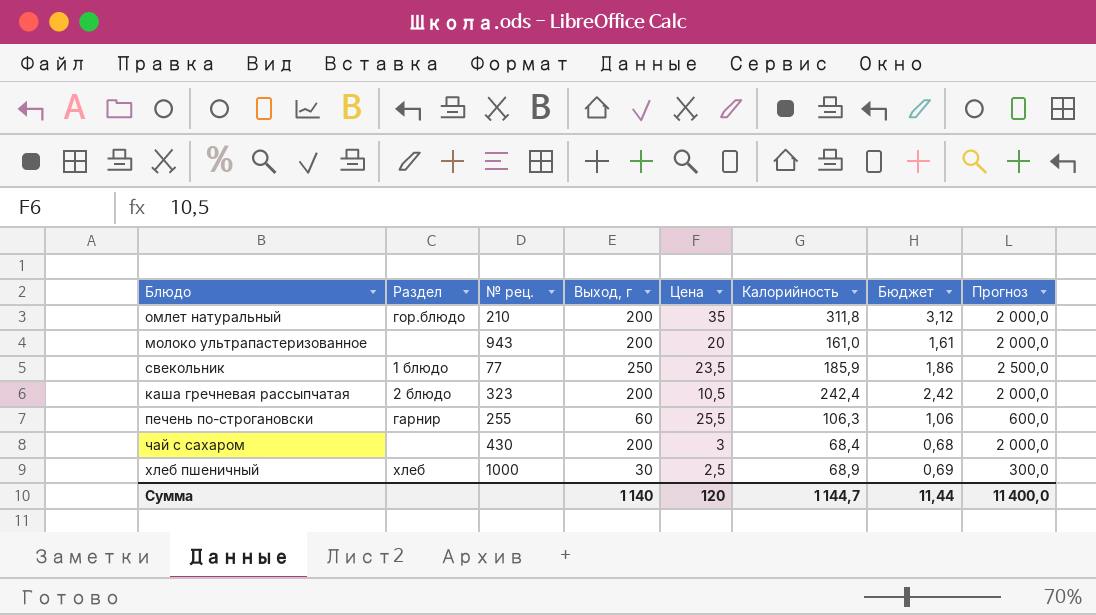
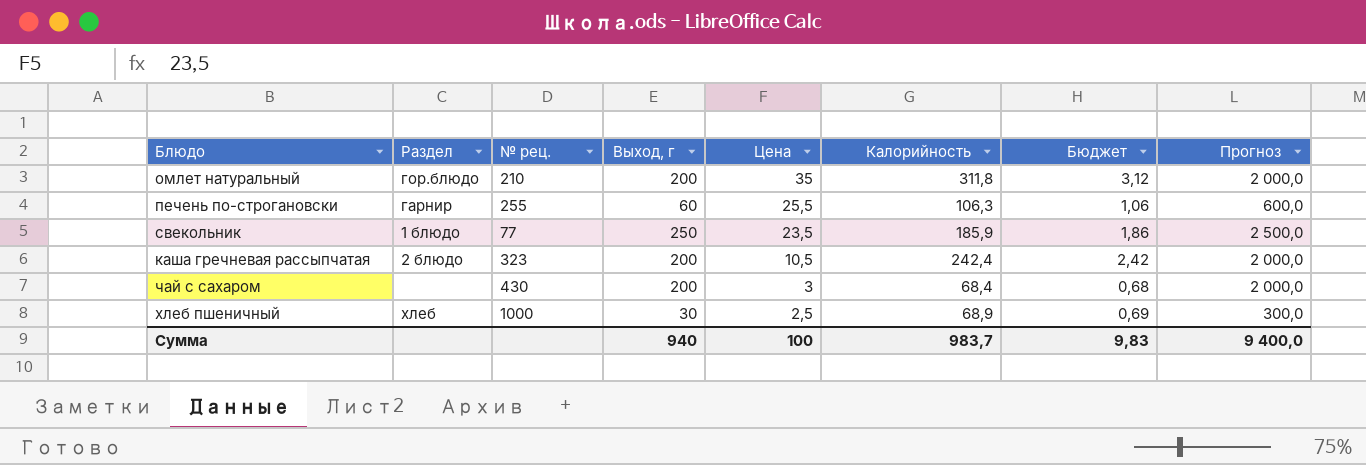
row order: none -> Цена descending
row молоко ультрапастеризованное: none | 943 | 200 | 20 | 161,0 | 1,61 | 2 000,0 -> none
Сумма | Выход, г: 1 140 -> 940
Сумма | Цена: 120 -> 100
Сумма | Калорийность: 1 144,7 -> 983,7
Сумма | Бюджет: 11,44 -> 9,83
Сумма | Прогноз: 11 400,0 -> 9 400,0

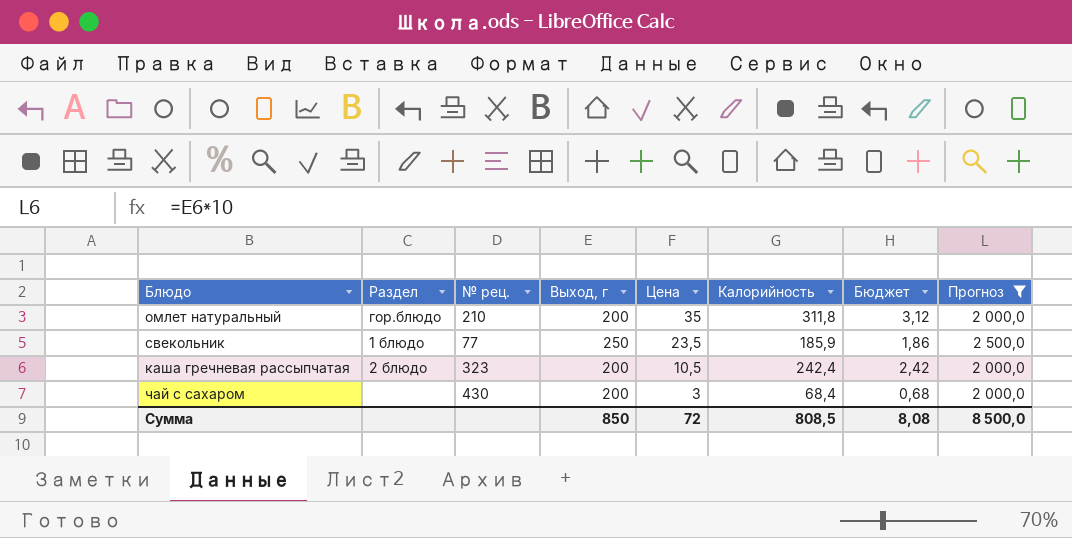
filter: none -> Прогноз >= 2 000,0
Сумма | Выход, г: 940 -> 850
Сумма | Цена: 100 -> 72
Сумма | Калорийность: 983,7 -> 808,5
Сумма | Бюджет: 9,83 -> 8,08
Сумма | Прогноз: 9 400,0 -> 8 500,0

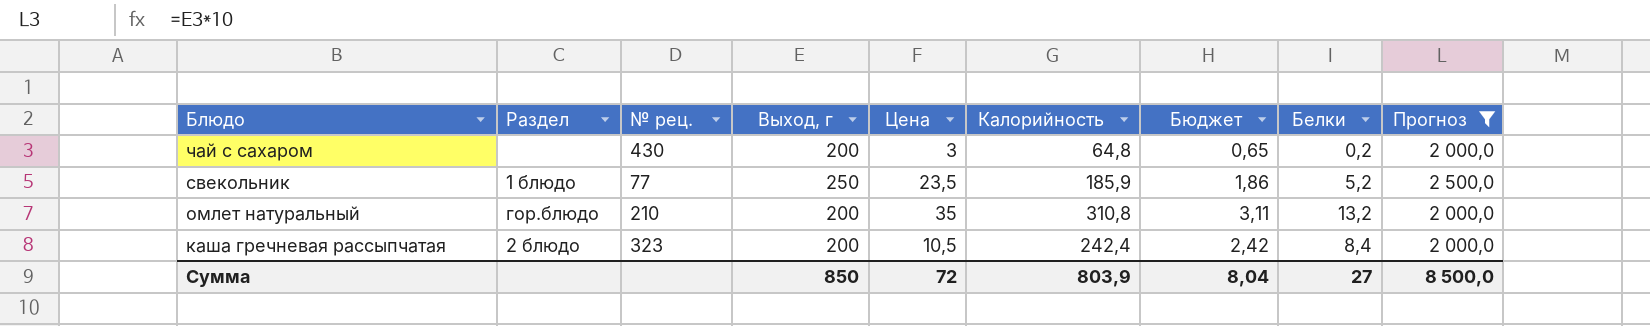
row order: Цена descending -> Блюдо descending
column Белки | position: none -> 8
чай с сахаром | Калорийность: 68,4 -> 64,8
чай с сахаром | Бюджет: 0,68 -> 0,65
омлет натуральный | Калорийность: 311,8 -> 310,8
омлет натуральный | Бюджет: 3,12 -> 3,11
Сумма | Калорийность: 808,5 -> 803,9
Сумма | Бюджет: 8,08 -> 8,04

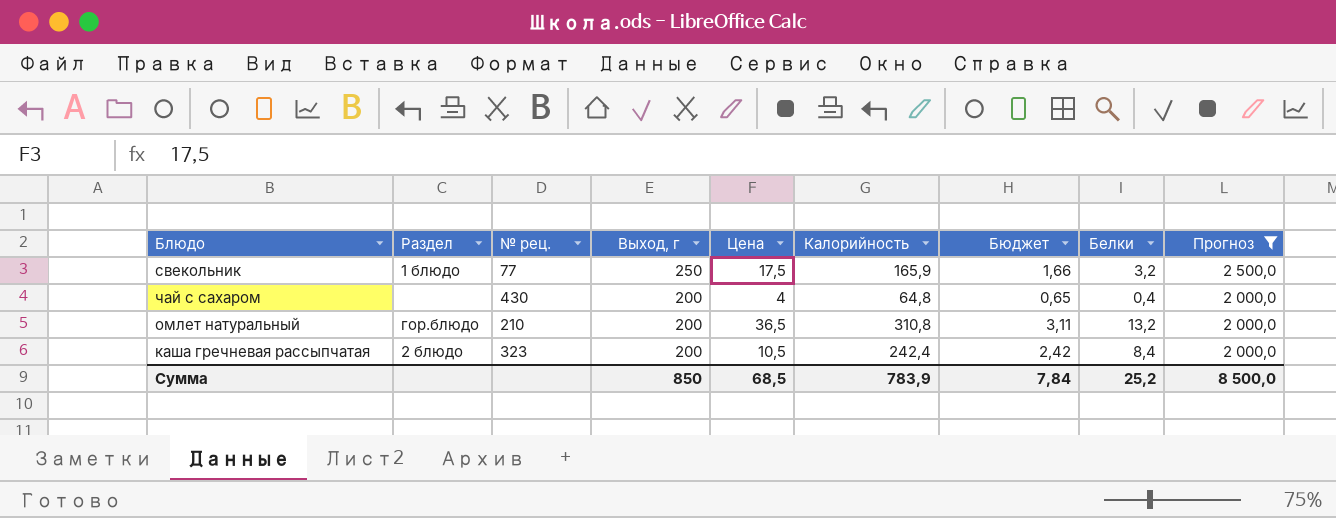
row order: Блюдо descending -> Выход, г descending
свекольник | Цена: 23,5 -> 17,5
свекольник | Калорийность: 185,9 -> 165,9
свекольник | Бюджет: 1,86 -> 1,66
свекольник | Белки: 5,2 -> 3,2
чай с сахаром | Цена: 3 -> 4
чай с сахаром | Белки: 0,2 -> 0,4
омлет натуральный | Цена: 35 -> 36,5
Сумма | Цена: 72 -> 68,5
Сумма | Калорийность: 803,9 -> 783,9
Сумма | Бюджет: 8,04 -> 7,84
Сумма | Белки: 27 -> 25,2

